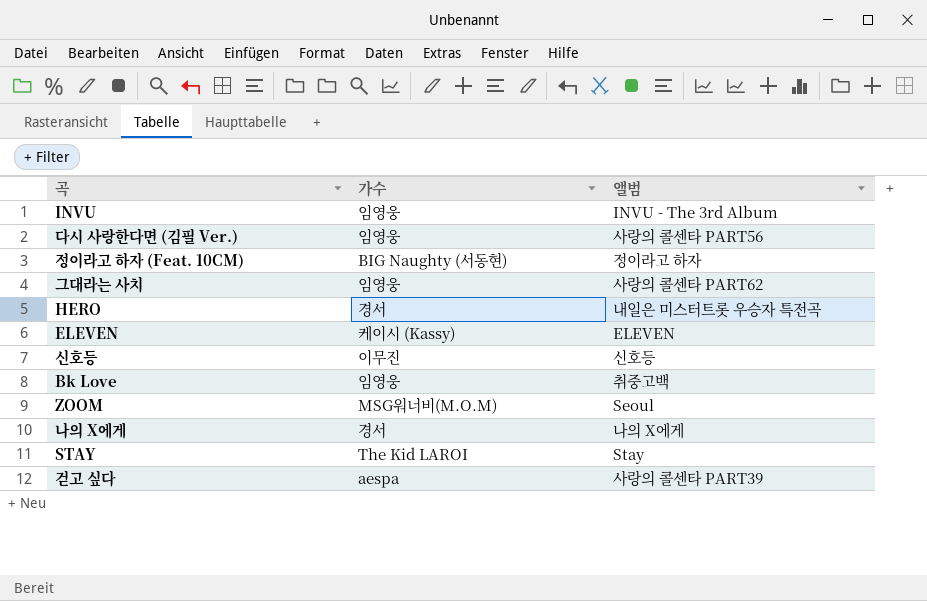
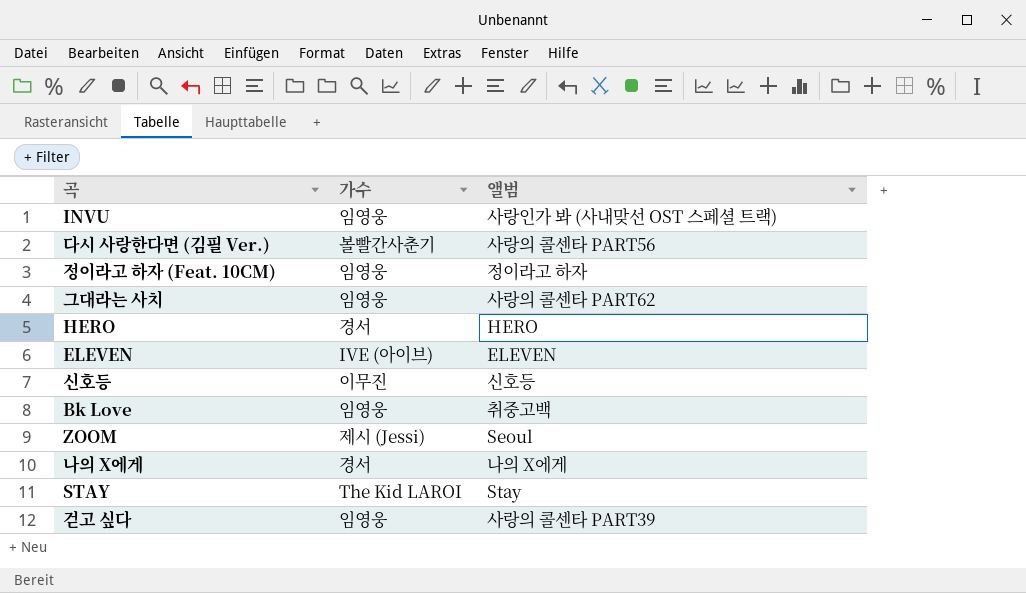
INVU | 앨범: INVU - The 3rd Album -> 사랑인가 봐 (사내맞선 OST 스페셜 트랙)
다시 사랑한다면 (김필 Ver.) | 가수: 임영웅 -> 볼빨간사춘기
정이라고 하자 (Feat. 10CM) | 가수: BIG Naughty (서동현) -> 임영웅
HERO | 앨범: 내일은 미스터트롯 우승자 특전곡 -> HERO
ELEVEN | 가수: 케이시 (Kassy) -> IVE (아이브)
ZOOM | 가수: MSG워너비(M.O.M) -> 제시 (Jessi)
걷고 싶다 | 가수: aespa -> 임영웅

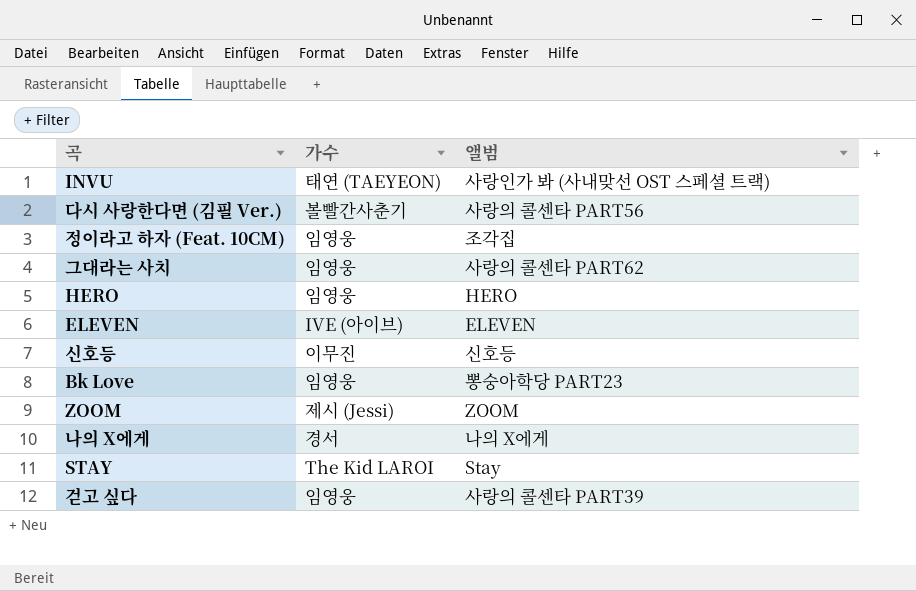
INVU | 가수: 임영웅 -> 태연 (TAEYEON)
정이라고 하자 (Feat. 10CM) | 앨범: 정이라고 하자 -> 조각집
HERO | 가수: 경서 -> 임영웅
Bk Love | 앨범: 취중고백 -> 뽕숭아학당 PART23
ZOOM | 앨범: Seoul -> ZOOM

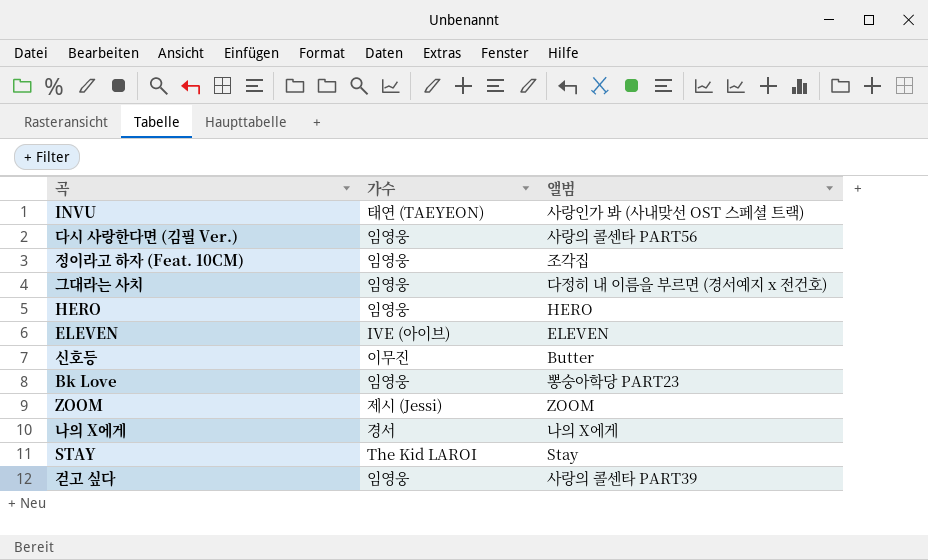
다시 사랑한다면 (김필 Ver.) | 가수: 볼빨간사춘기 -> 임영웅
그대라는 사치 | 앨범: 사랑의 콜센타 PART62 -> 다정히 내 이름을 부르면 (경서예지 x 전건호)
신호등 | 앨범: 신호등 -> Butter

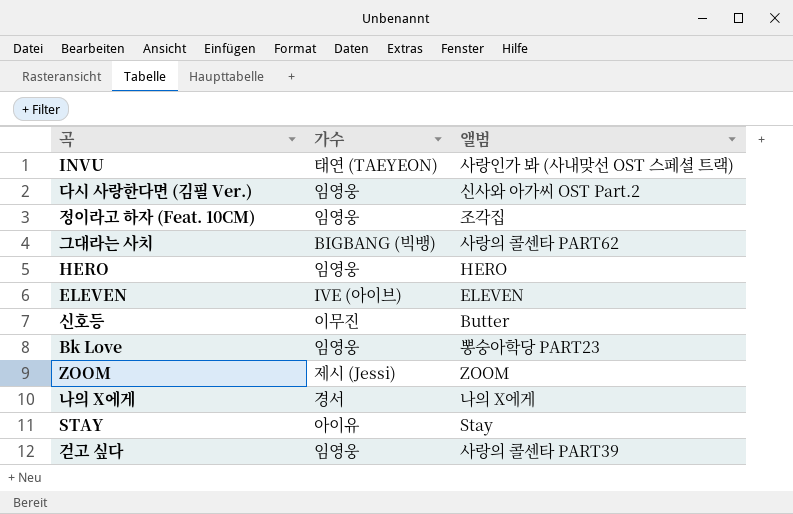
다시 사랑한다면 (김필 Ver.) | 앨범: 사랑의 콜센타 PART56 -> 신사와 아가씨 OST Part.2
그대라는 사치 | 가수: 임영웅 -> BIGBANG (빅뱅)
그대라는 사치 | 앨범: 다정히 내 이름을 부르면 (경서예지 x 전건호) -> 사랑의 콜센타 PART62
STAY | 가수: The Kid LAROI -> 아이유

